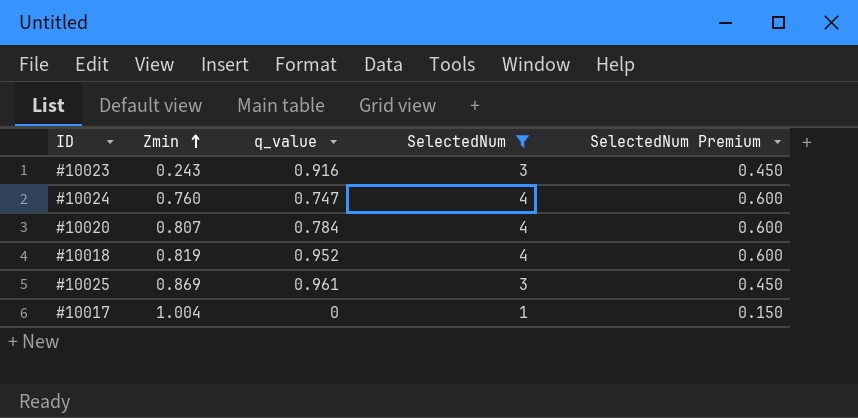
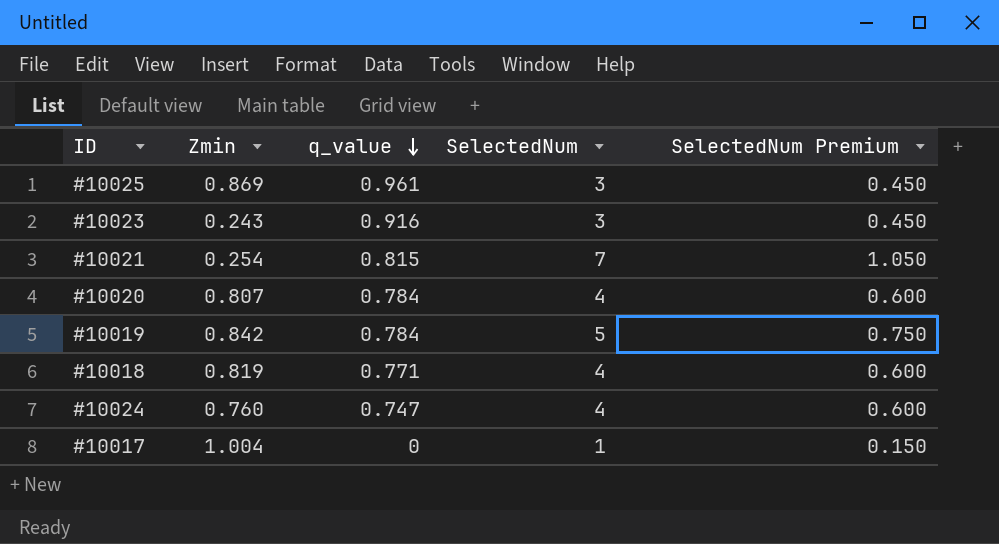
filter: SelectedNum <= 4 -> none
row order: Zmin ascending -> q_value descending
#10018 | q_value: 0.952 -> 0.771

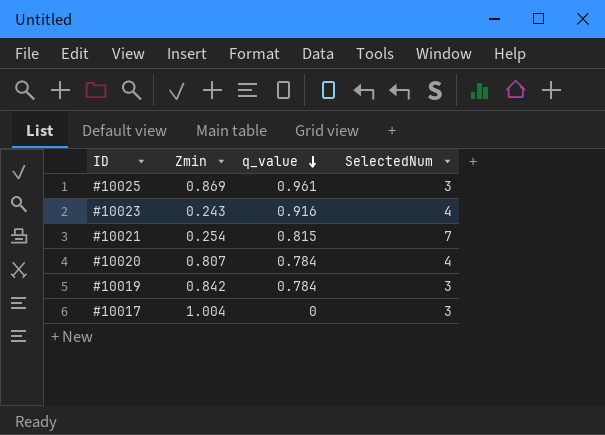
column SelectedNum Premium | formula: [SelectedNum] * 0.15 -> none
row #10018: 0.819 | 0.771 | 4 | 0.600 -> none
row #10024: 0.760 | 0.747 | 4 | 0.600 -> none
#10023 | SelectedNum: 3 -> 4
#10019 | SelectedNum: 5 -> 3
#10017 | SelectedNum: 1 -> 3

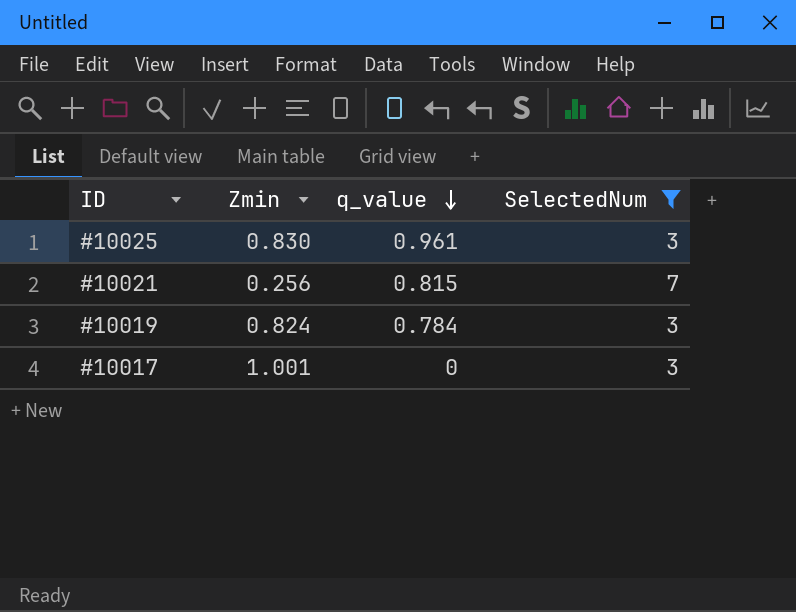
filter: none -> SelectedNum != 4
#10025 | Zmin: 0.869 -> 0.830
#10021 | Zmin: 0.254 -> 0.256
#10019 | Zmin: 0.842 -> 0.824
#10017 | Zmin: 1.004 -> 1.001

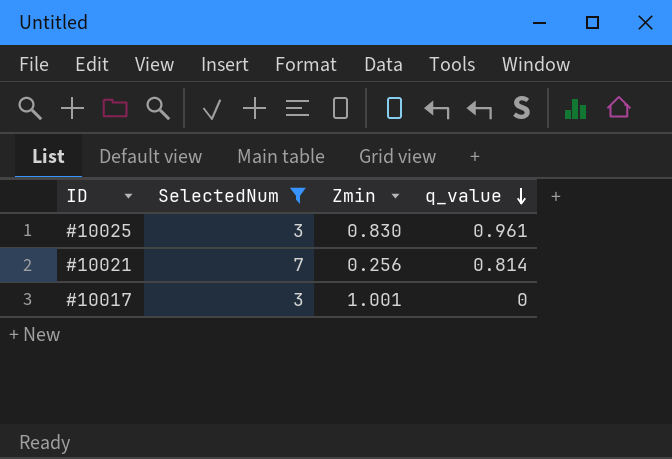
column SelectedNum | position: 4 -> 2
row #10019: 0.824 | 0.784 | 3 -> none
#10021 | q_value: 0.815 -> 0.814

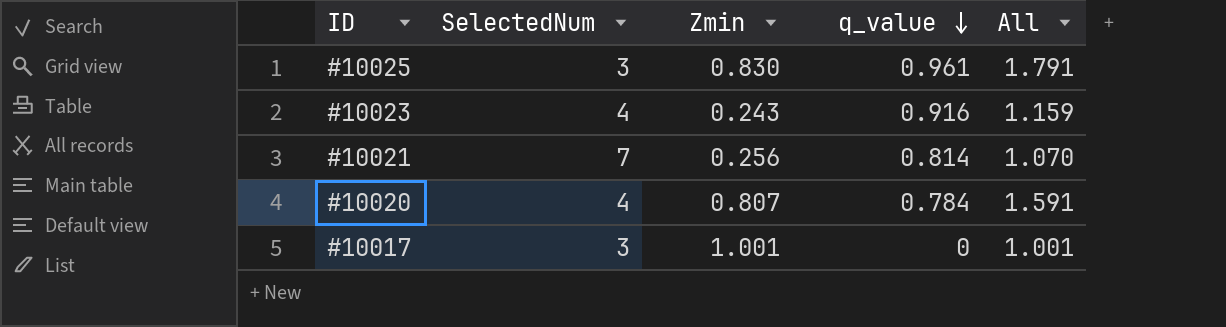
filter: SelectedNum != 4 -> none
column All | formula: none -> [Zmin] + [q_value]

